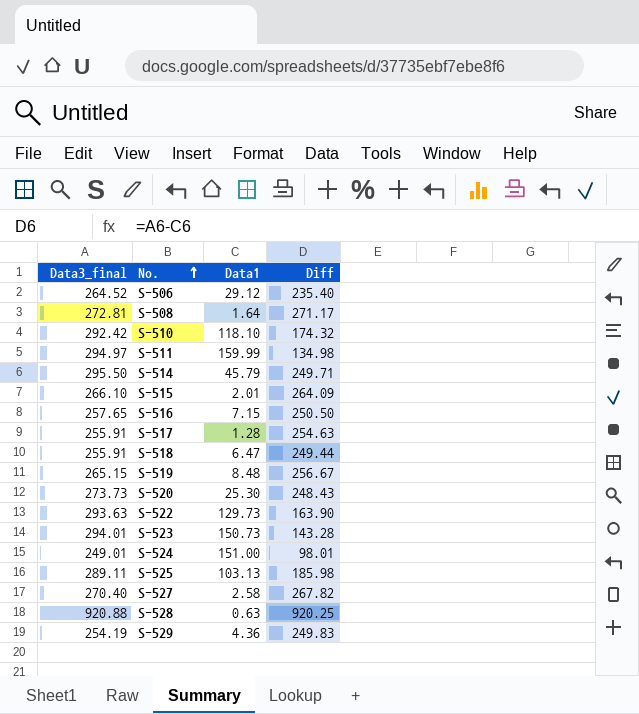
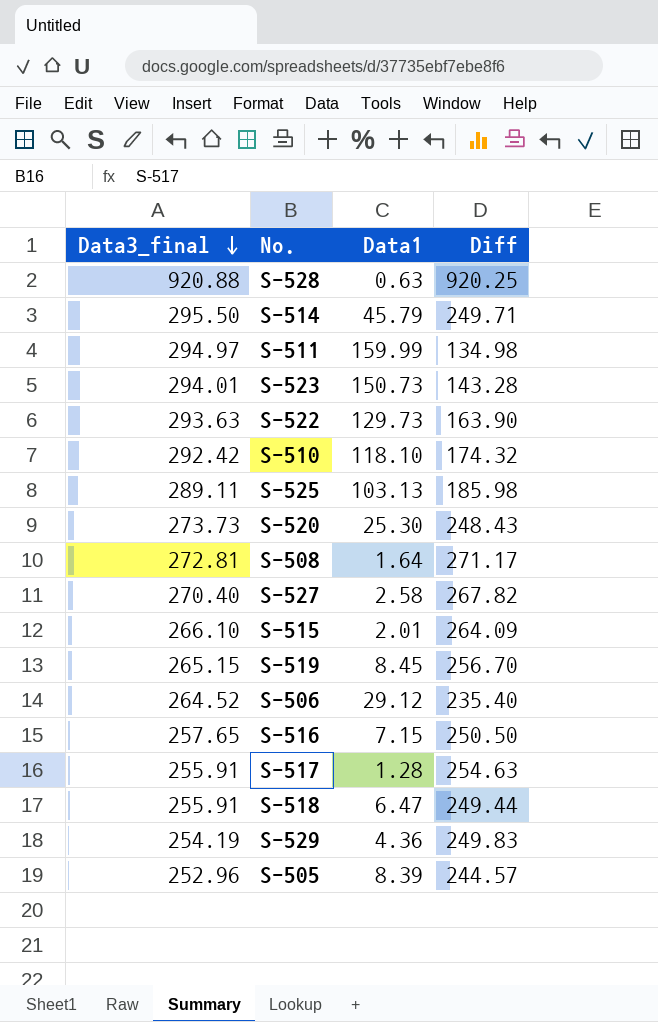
row order: No. ascending -> Data3_final descending
row S-524: 249.01 | 151.00 | 98.01 -> none
S-519 | Data1: 8.48 -> 8.45
S-519 | Diff: 256.67 -> 256.70
row S-505: none -> 252.96 | 8.39 | 244.57

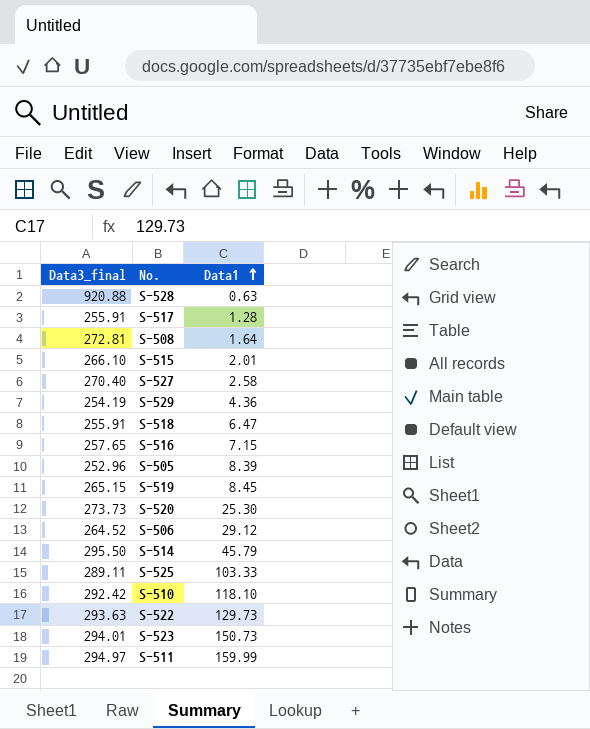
row order: Data3_final descending -> Data1 ascending
column Diff | formula: [Data3_final] - [Data1] -> none
S-525 | Data1: 103.13 -> 103.33

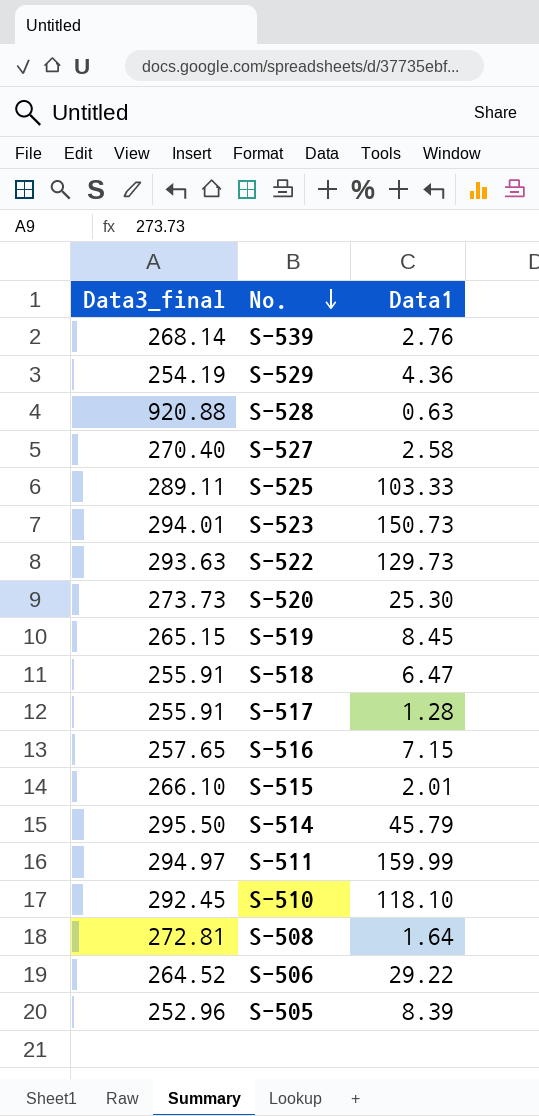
row order: Data1 ascending -> No. descending
row S-539: none -> 268.14 | 2.76
S-510 | Data3_final: 292.42 -> 292.45
S-506 | Data1: 29.12 -> 29.22

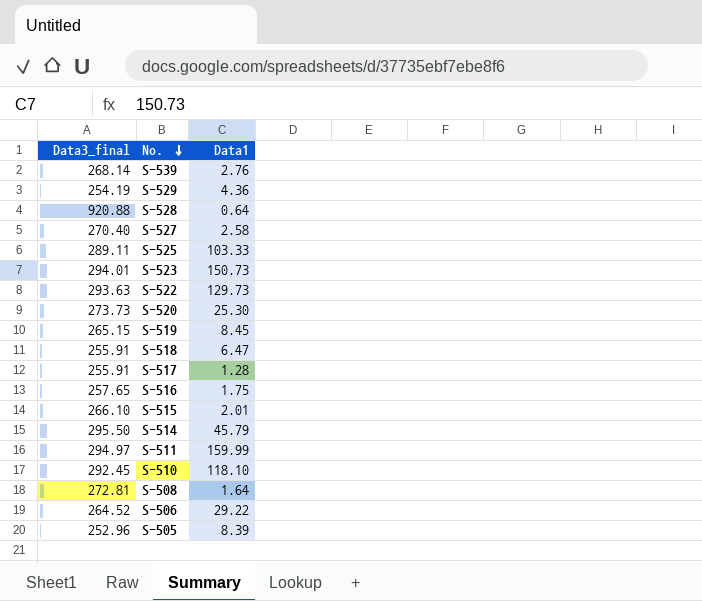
S-528 | Data1: 0.63 -> 0.64
S-516 | Data1: 7.15 -> 1.75

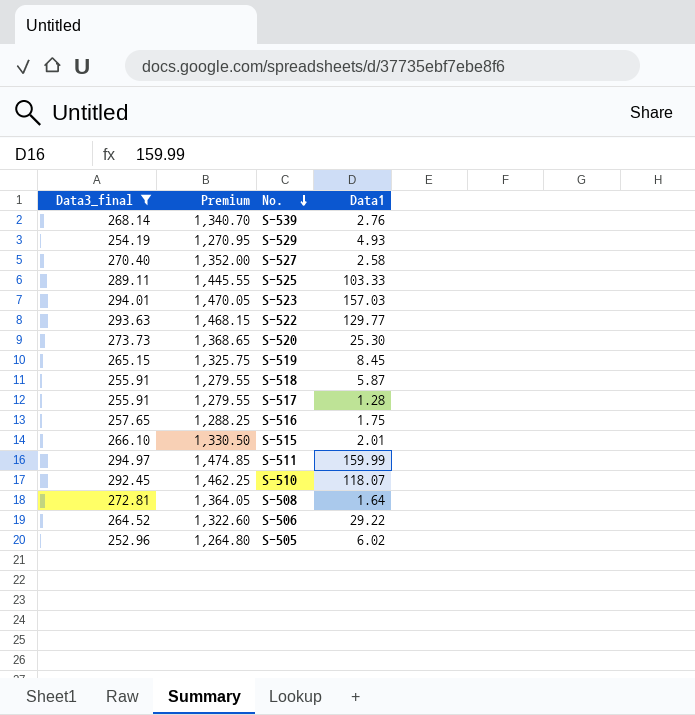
filter: none -> Data3_final <= 294.97
column Premium | formula: none -> [Data3_final] * 5
S-529 | Data1: 4.36 -> 4.93
S-523 | Data1: 150.73 -> 157.03
S-522 | Data1: 129.73 -> 129.77
S-518 | Data1: 6.47 -> 5.87
S-510 | Data1: 118.10 -> 118.07
S-505 | Data1: 8.39 -> 6.02

